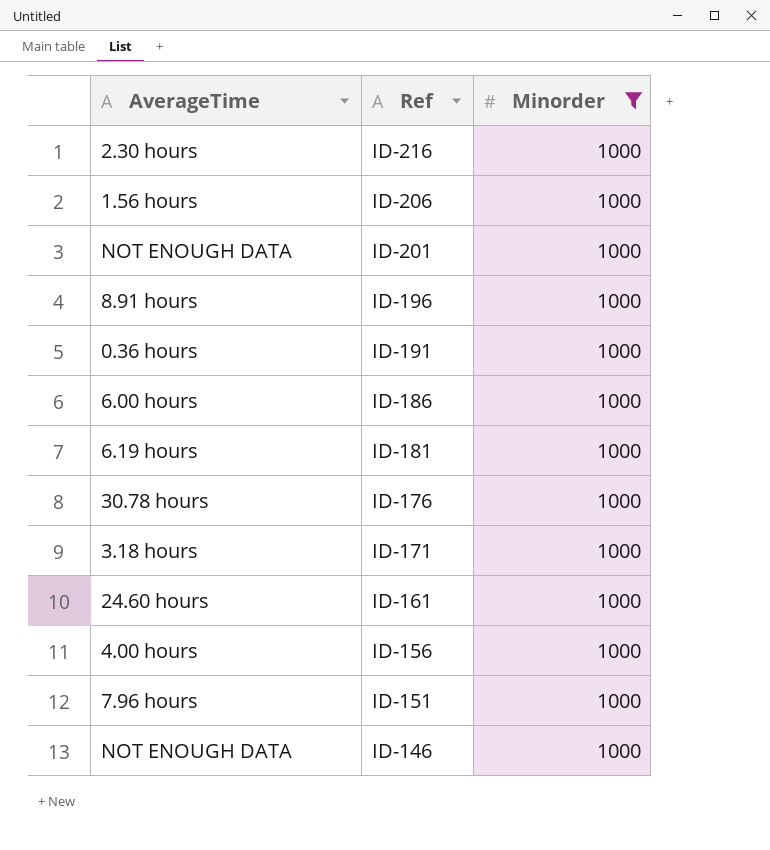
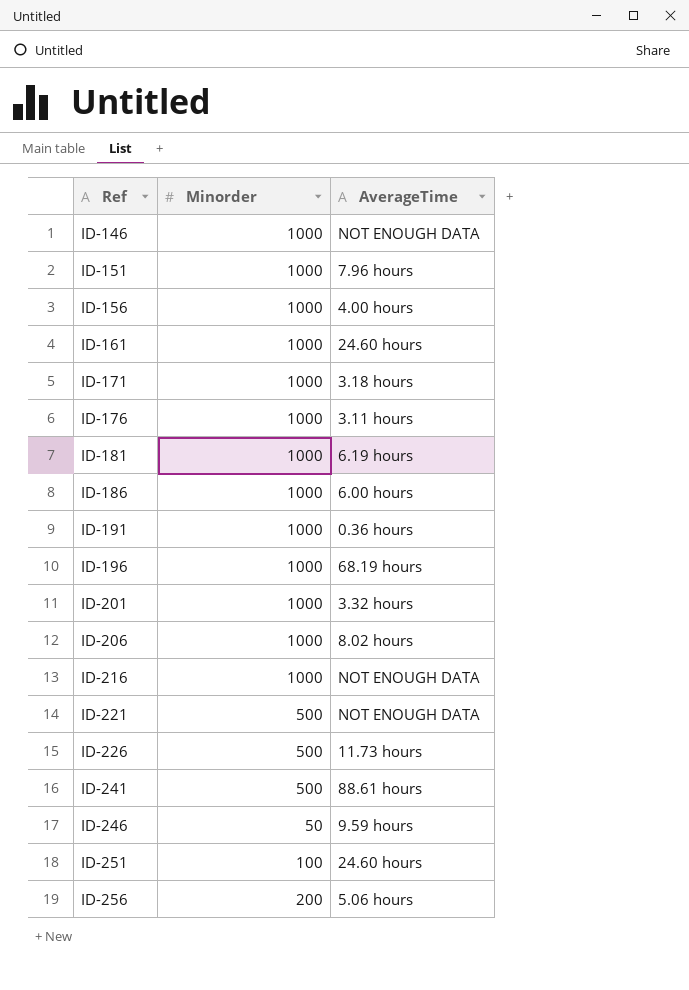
filter: Minorder = 1000 -> none
row order: Ref descending -> Ref ascending
column AverageTime | position: 1 -> 3
ID-176 | AverageTime: 30.78 hours -> 3.11 hours
ID-196 | AverageTime: 8.91 hours -> 68.19 hours
ID-201 | AverageTime: NOT ENOUGH DATA -> 3.32 hours
ID-206 | AverageTime: 1.56 hours -> 8.02 hours
ID-216 | AverageTime: 2.30 hours -> NOT ENOUGH DATA

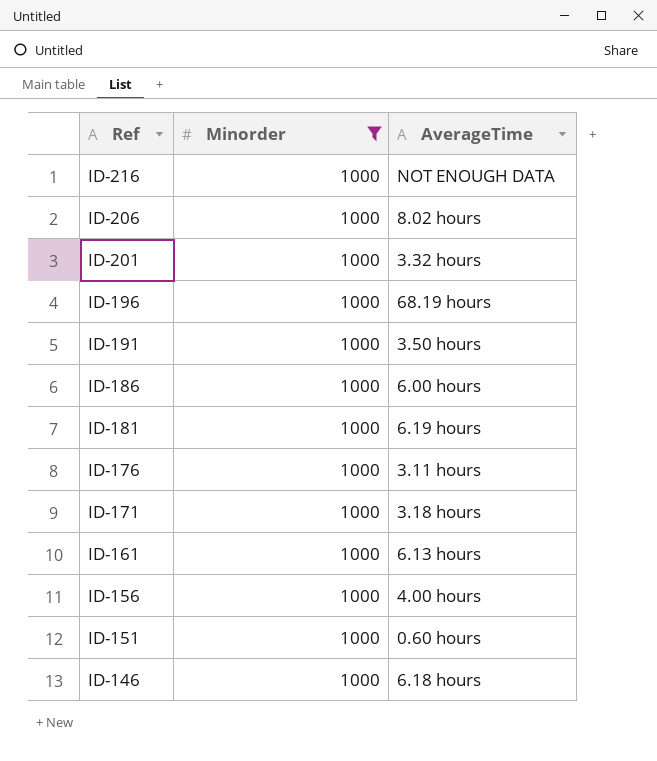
filter: none -> Minorder = 1000
row order: Ref ascending -> Ref descending
ID-191 | AverageTime: 0.36 hours -> 3.50 hours
ID-161 | AverageTime: 24.60 hours -> 6.13 hours
ID-151 | AverageTime: 7.96 hours -> 0.60 hours
ID-146 | AverageTime: NOT ENOUGH DATA -> 6.18 hours

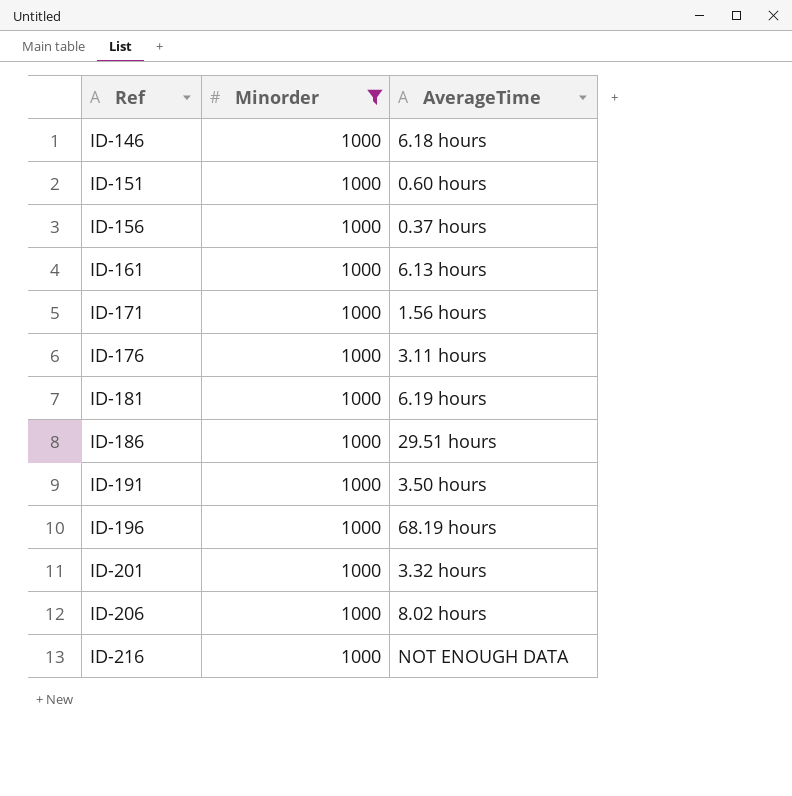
row order: Ref descending -> Ref ascending
ID-156 | AverageTime: 4.00 hours -> 0.37 hours
ID-171 | AverageTime: 3.18 hours -> 1.56 hours
ID-186 | AverageTime: 6.00 hours -> 29.51 hours

